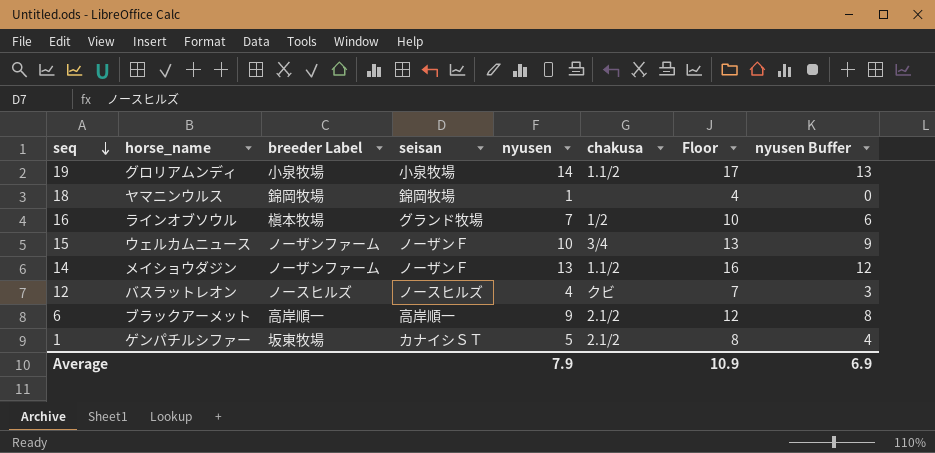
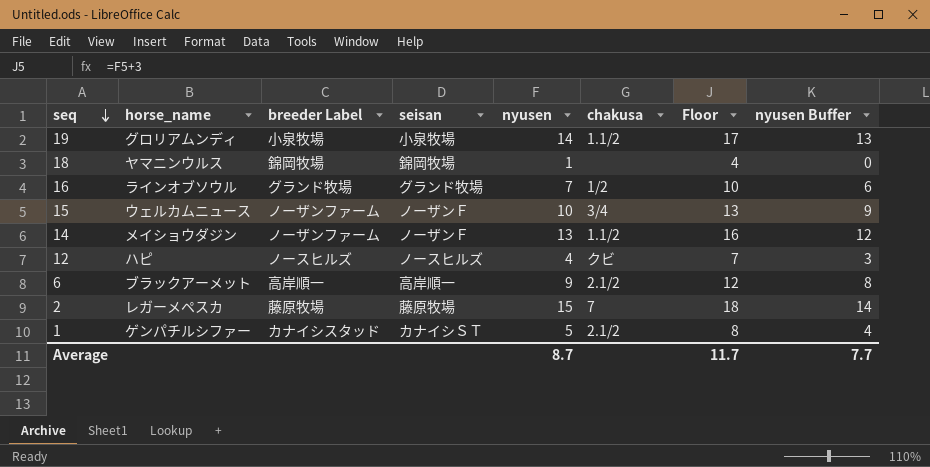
16 | breeder Label: 槇本牧場 -> グランド牧場
12 | horse_name: バスラットレオン -> ハピ
row 2: none -> レガーメペスカ | 藤原牧場 | 藤原牧場 | 15 | 7 | 18 | 14
1 | breeder Label: 坂東牧場 -> カナイシスタッド
Average | nyusen: 7.9 -> 8.7
Average | Floor: 10.9 -> 11.7
Average | nyusen Buffer: 6.9 -> 7.7

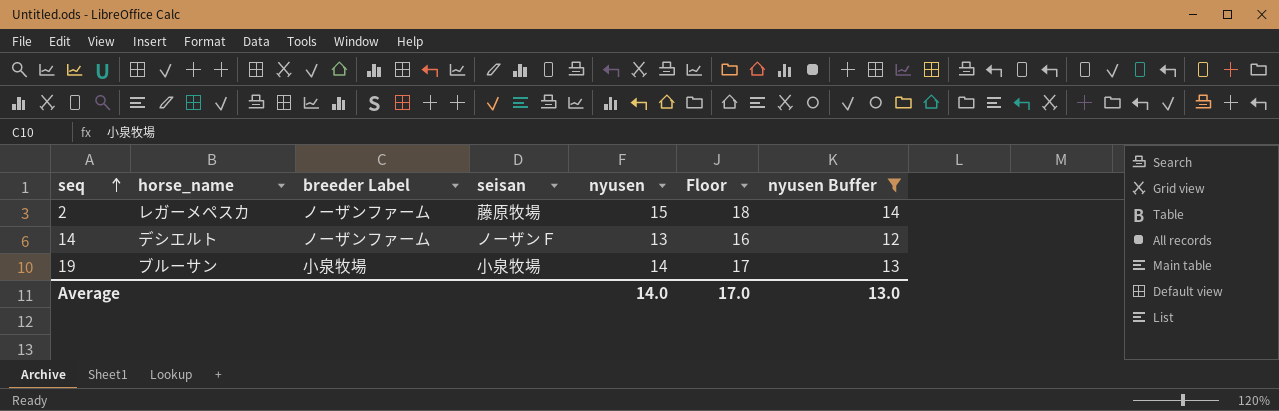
filter: none -> nyusen Buffer >= 12
row order: seq descending -> seq ascending
column chakusa | position: 6 -> none
2 | breeder Label: 藤原牧場 -> ノーザンファーム
14 | horse_name: メイショウダジン -> デシエルト
19 | horse_name: グロリアムンディ -> ブルーサン
Average | nyusen: 8.7 -> 14.0
Average | Floor: 11.7 -> 17.0
Average | nyusen Buffer: 7.7 -> 13.0

